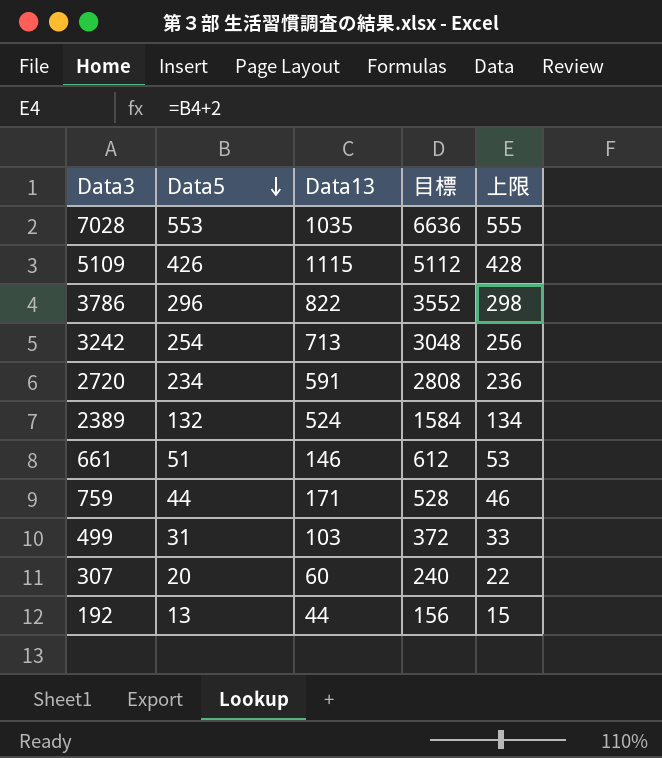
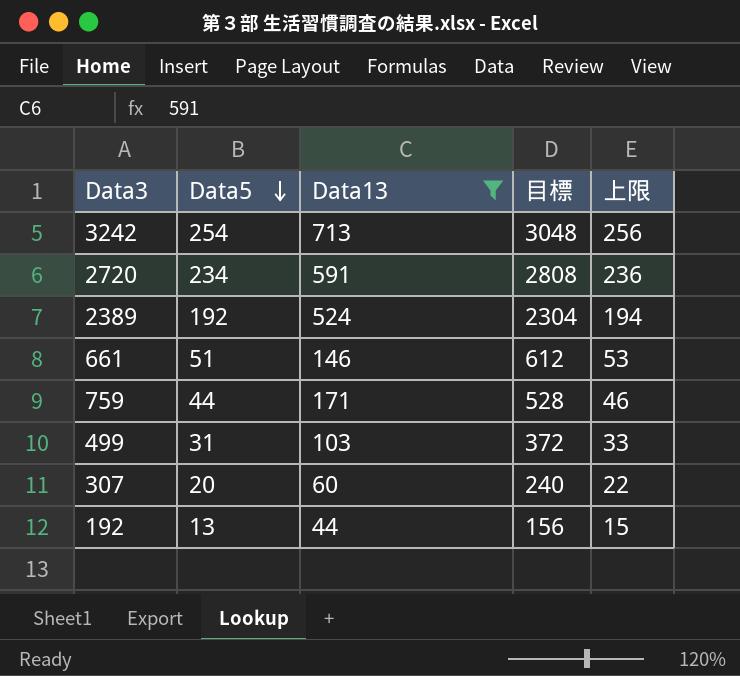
filter: none -> Data13 <= 713
2389 | Data5: 132 -> 192
2389 | 目標: 1584 -> 2304
2389 | 上限: 134 -> 194

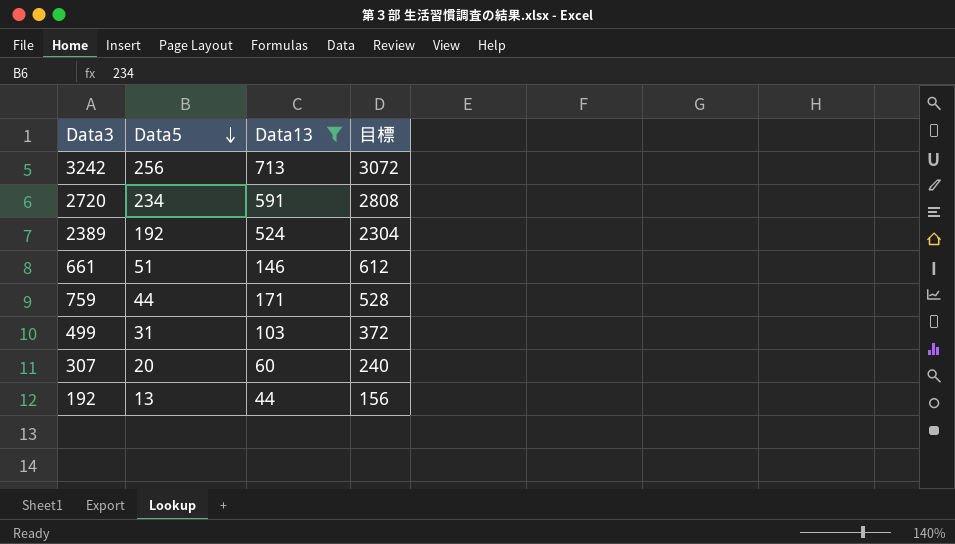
column 上限 | formula: [Data5] + 2 -> none
3242 | Data5: 254 -> 256
3242 | 目標: 3048 -> 3072

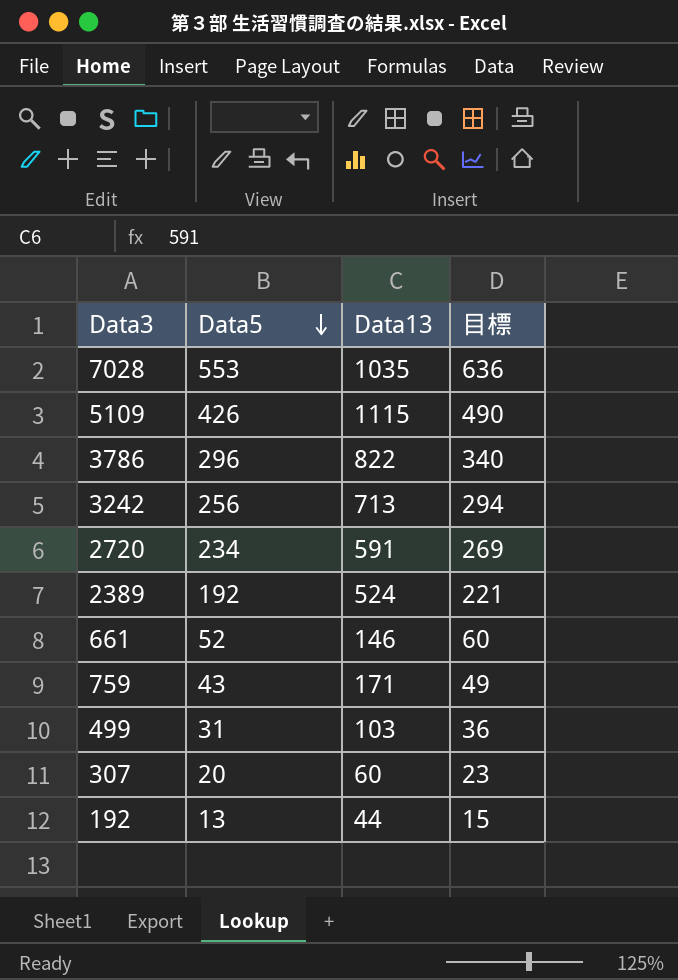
filter: Data13 <= 713 -> none
column 目標 | formula: [Data5] * 12 -> [Data5] * 1.15
661 | Data5: 51 -> 52
759 | Data5: 44 -> 43

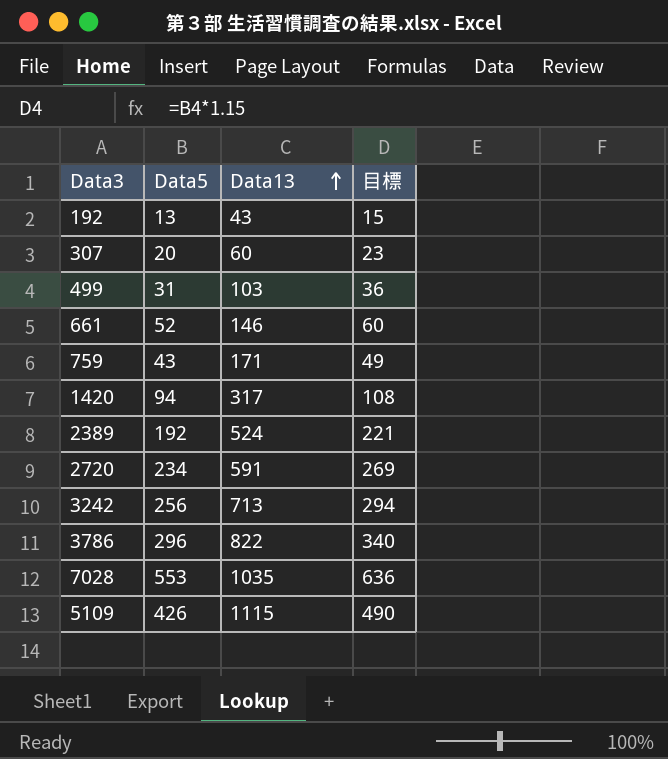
row order: Data5 descending -> Data13 ascending
192 | Data13: 44 -> 43
row 1420: none -> 94 | 317 | 108

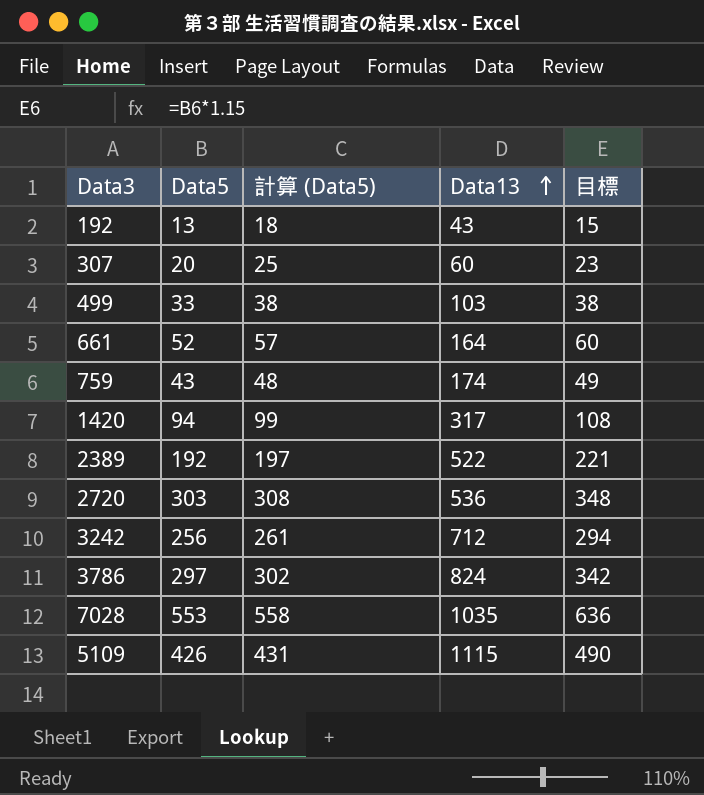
column 計算 (Data5) | formula: none -> [Data5] + 5
499 | Data5: 31 -> 33
499 | 目標: 36 -> 38
661 | Data13: 146 -> 164
759 | Data13: 171 -> 174
2389 | Data13: 524 -> 522
2720 | Data5: 234 -> 303
2720 | Data13: 591 -> 536
2720 | 目標: 269 -> 348
3242 | Data13: 713 -> 712
3786 | Data5: 296 -> 297
3786 | Data13: 822 -> 824
3786 | 目標: 340 -> 342

